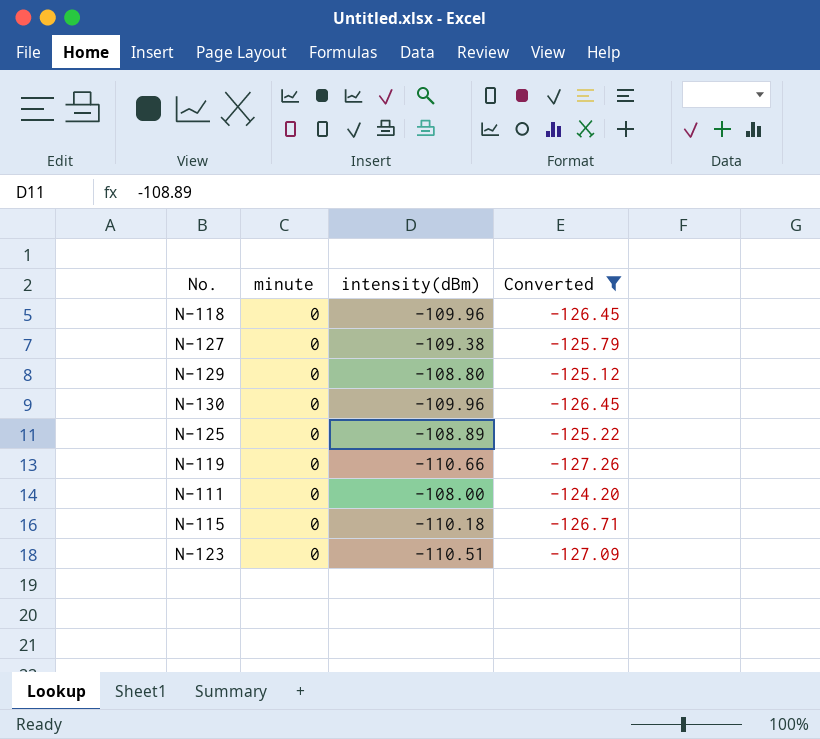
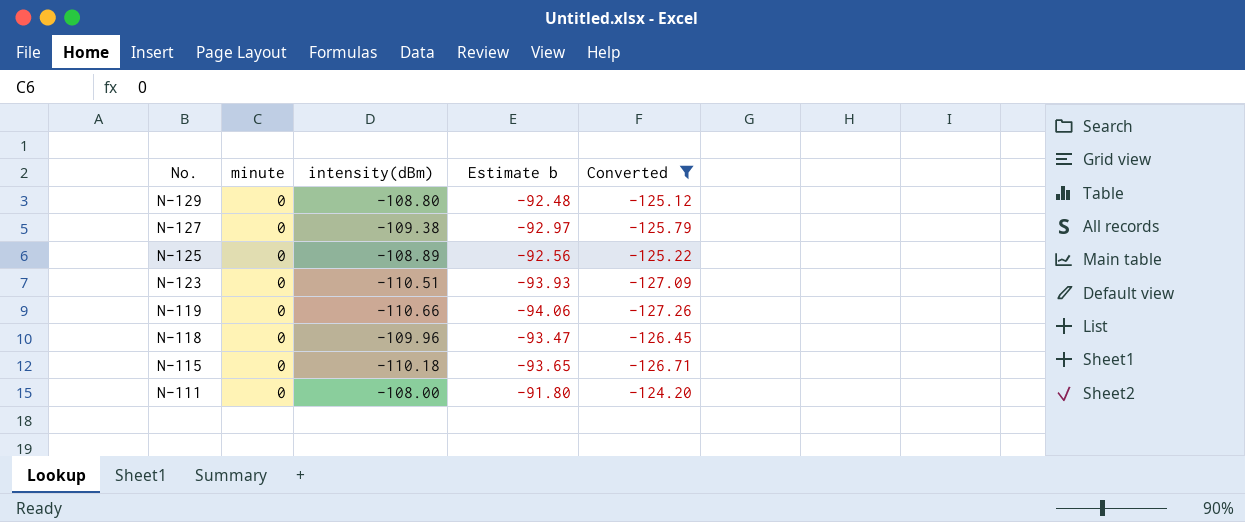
row order: none -> No. descending
column Estimate b | formula: none -> [intensity(dBm)] * 0.85
row N-130: 0 | -109.96 | -126.45 -> none

